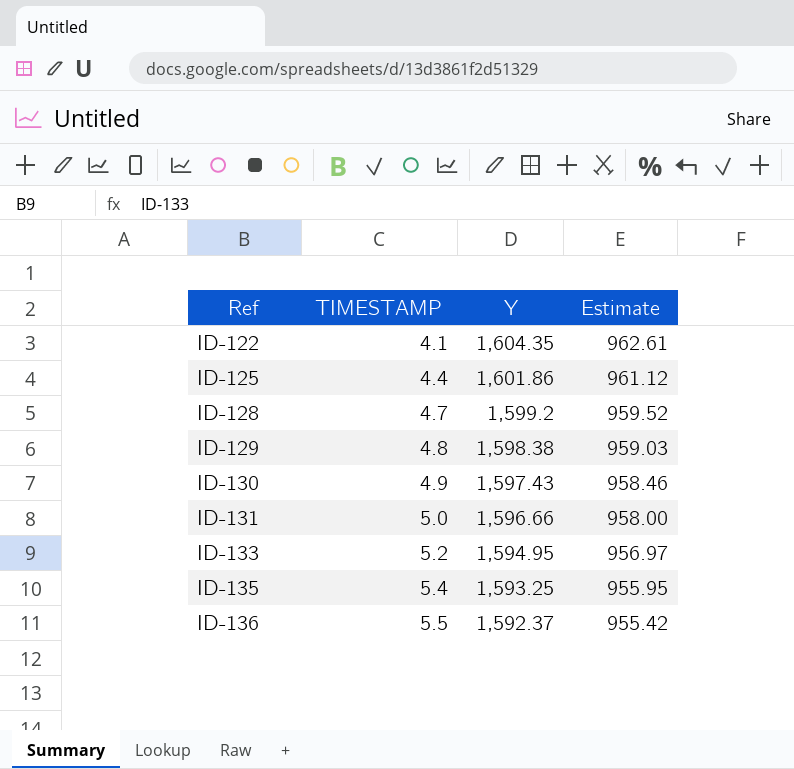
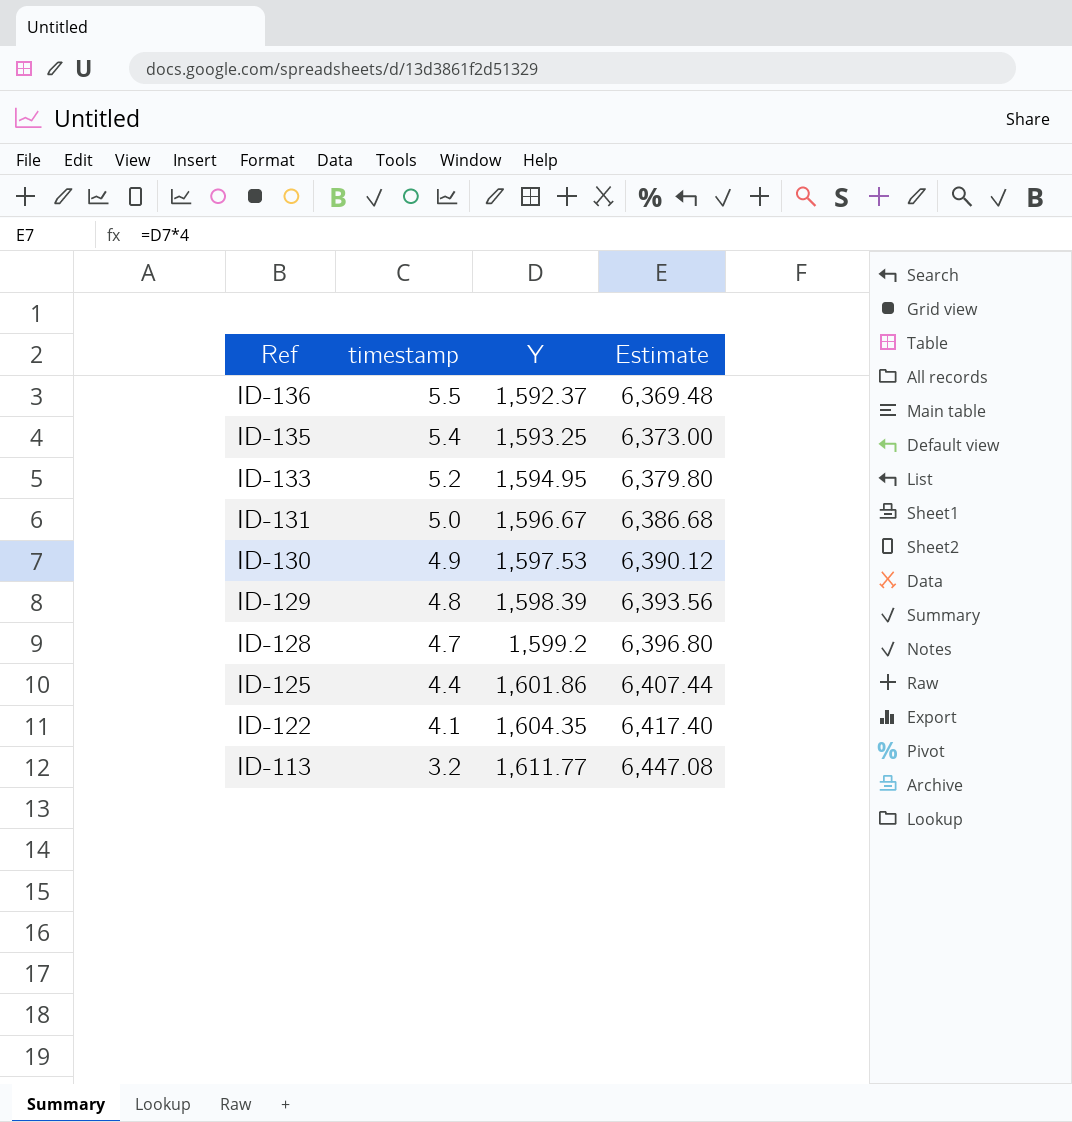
row order: Ref ascending -> Ref descending
column name: TIMESTAMP -> timestamp
column Estimate | formula: [Y] * 0.6 -> [Y] * 4
ID-131 | Y: 1,596.66 -> 1,596.67
ID-130 | Y: 1,597.43 -> 1,597.53
ID-129 | Y: 1,598.38 -> 1,598.39
row ID-113: none -> 3.2 | 1,611.77 | 6,447.08

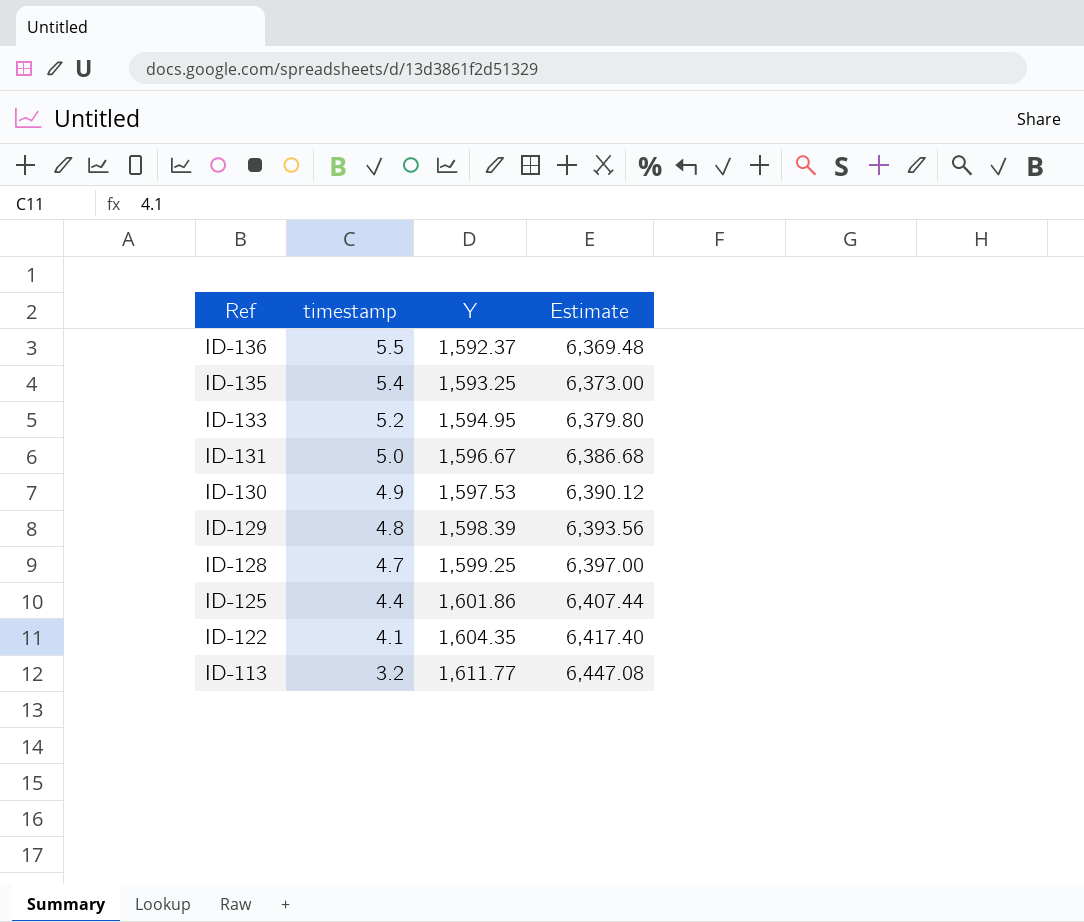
ID-128 | Y: 1,599.2 -> 1,599.25
ID-128 | Estimate: 6,396.80 -> 6,397.00

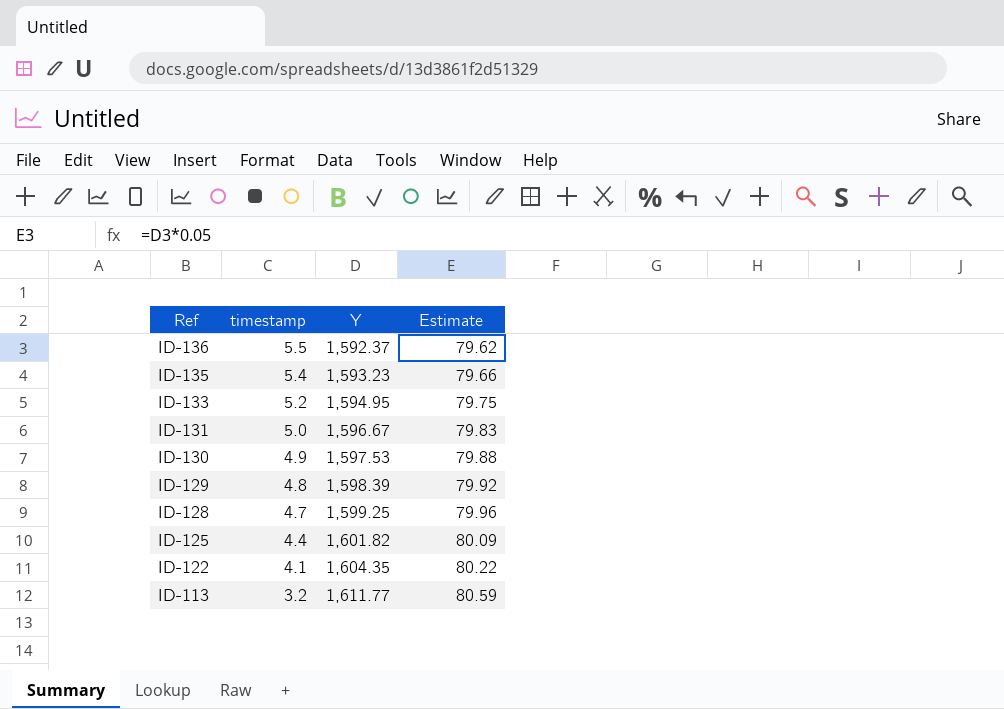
column Estimate | formula: [Y] * 4 -> [Y] * 0.05
ID-135 | Y: 1,593.25 -> 1,593.23
ID-125 | Y: 1,601.86 -> 1,601.82

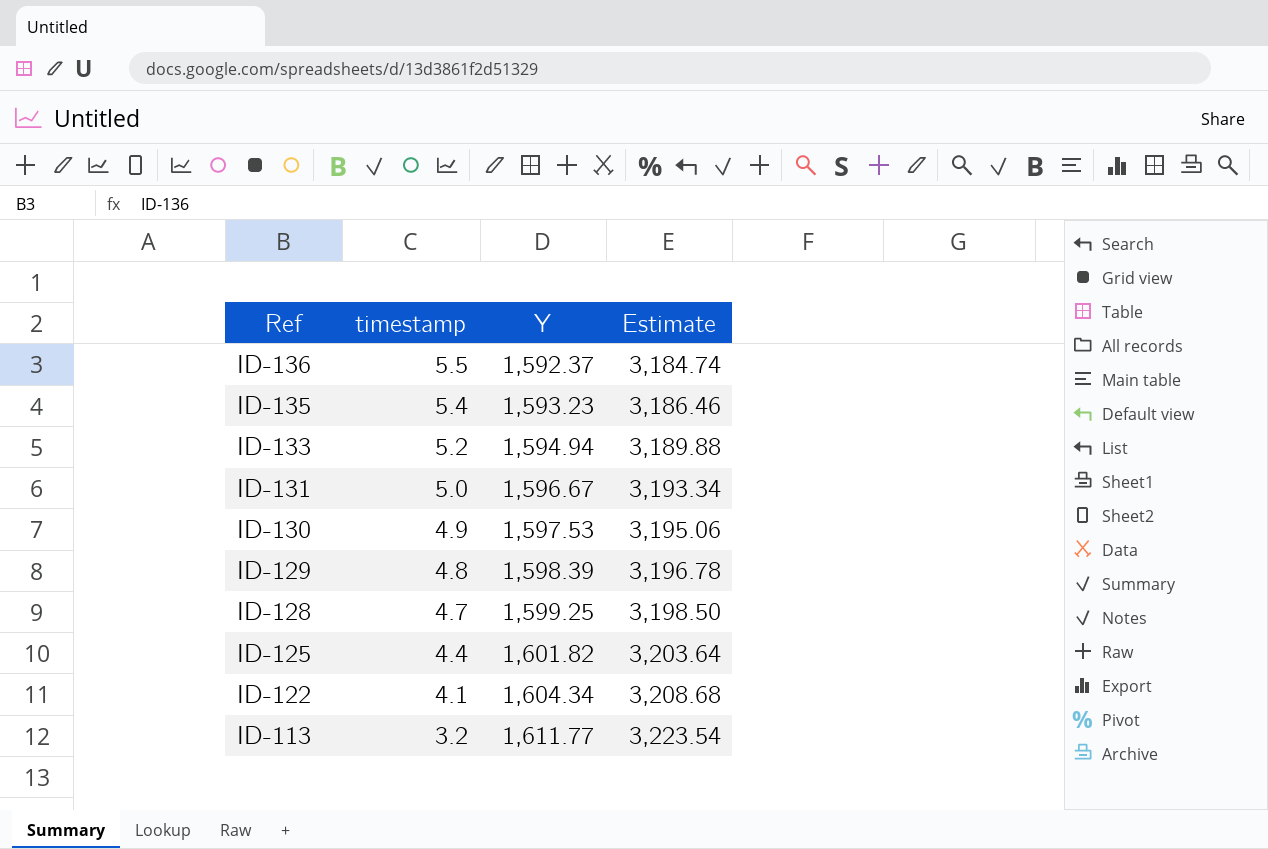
column Estimate | formula: [Y] * 0.05 -> [Y] * 2
ID-133 | Y: 1,594.95 -> 1,594.94
ID-122 | Y: 1,604.35 -> 1,604.34

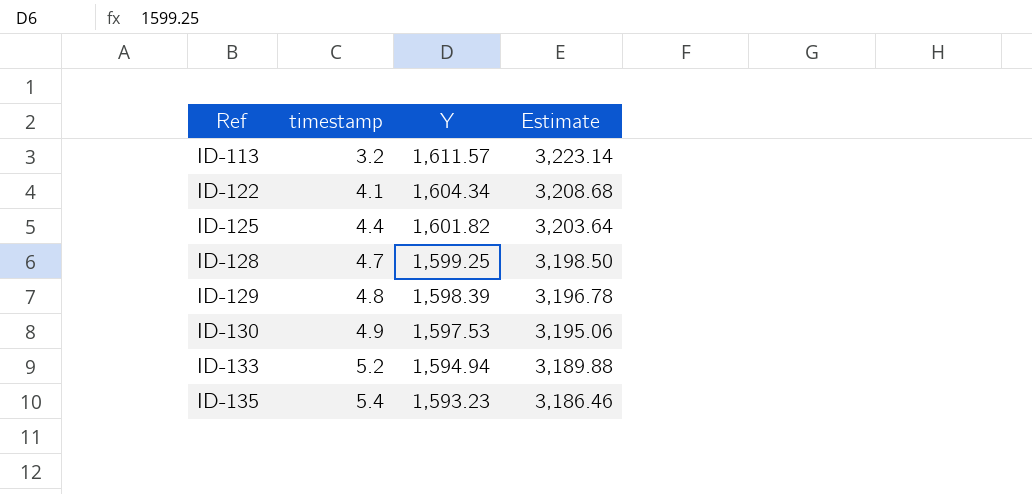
row order: Ref descending -> Ref ascending
row ID-136: 5.5 | 1,592.37 | 3,184.74 -> none
row ID-131: 5.0 | 1,596.67 | 3,193.34 -> none
ID-113 | Y: 1,611.77 -> 1,611.57
ID-113 | Estimate: 3,223.54 -> 3,223.14

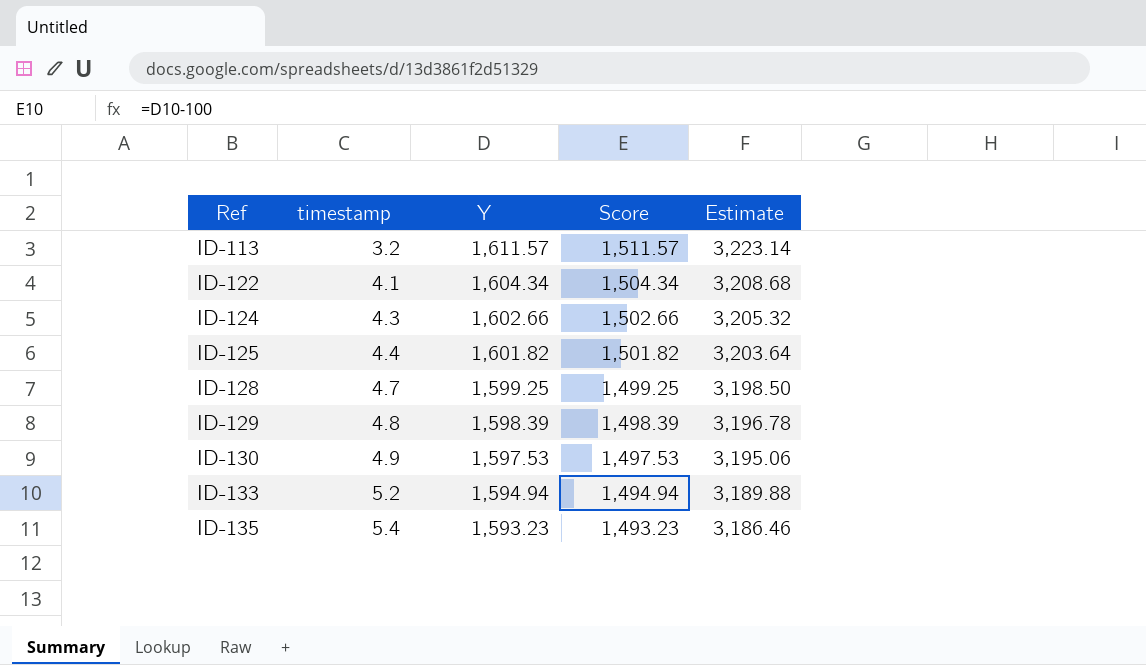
column Score | formula: none -> [Y] - 100
row ID-124: none -> 4.3 | 1,602.66 | 1,502.66 | 3,205.32

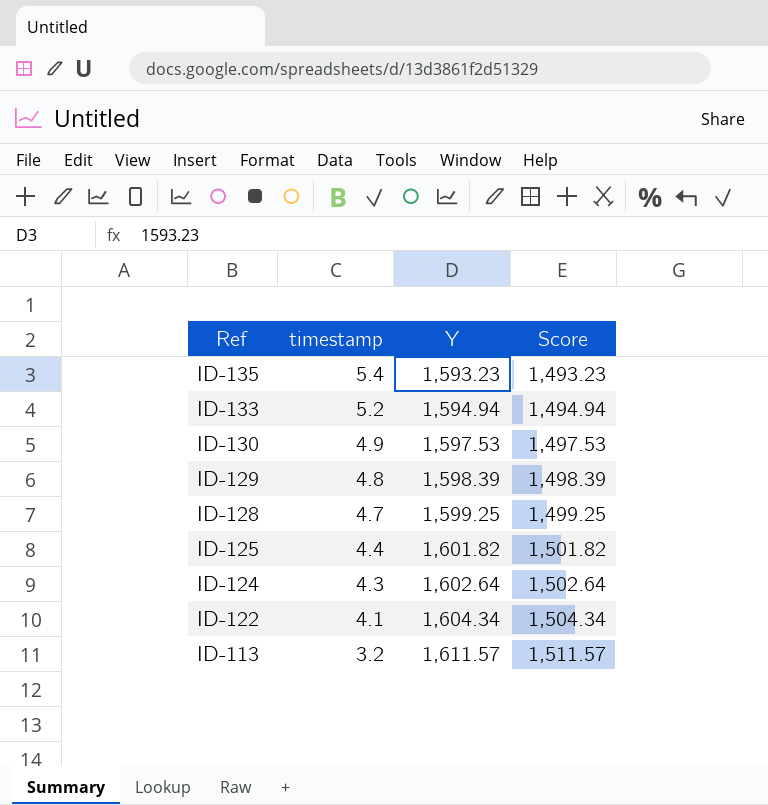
row order: Ref ascending -> Ref descending
column Estimate | formula: [Y] * 2 -> none
ID-124 | Y: 1,602.66 -> 1,602.64
ID-124 | Score: 1,502.66 -> 1,502.64

